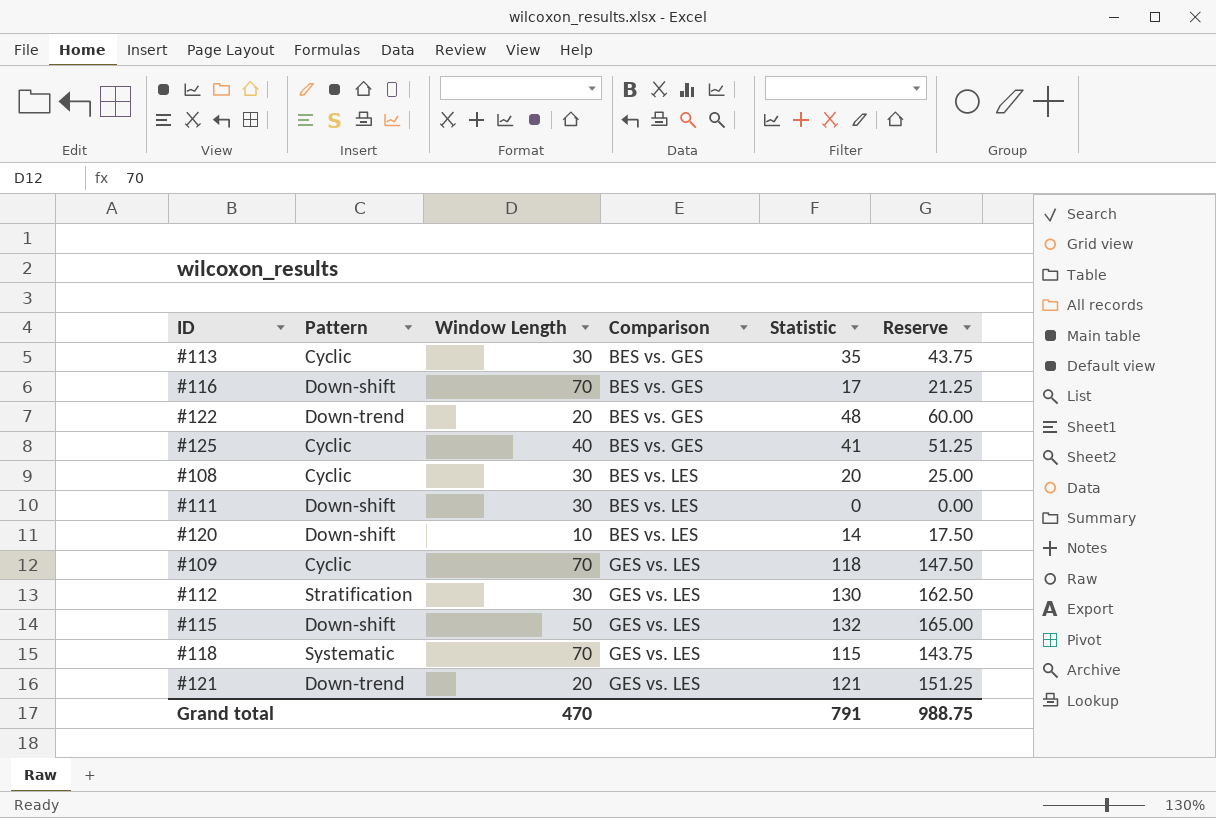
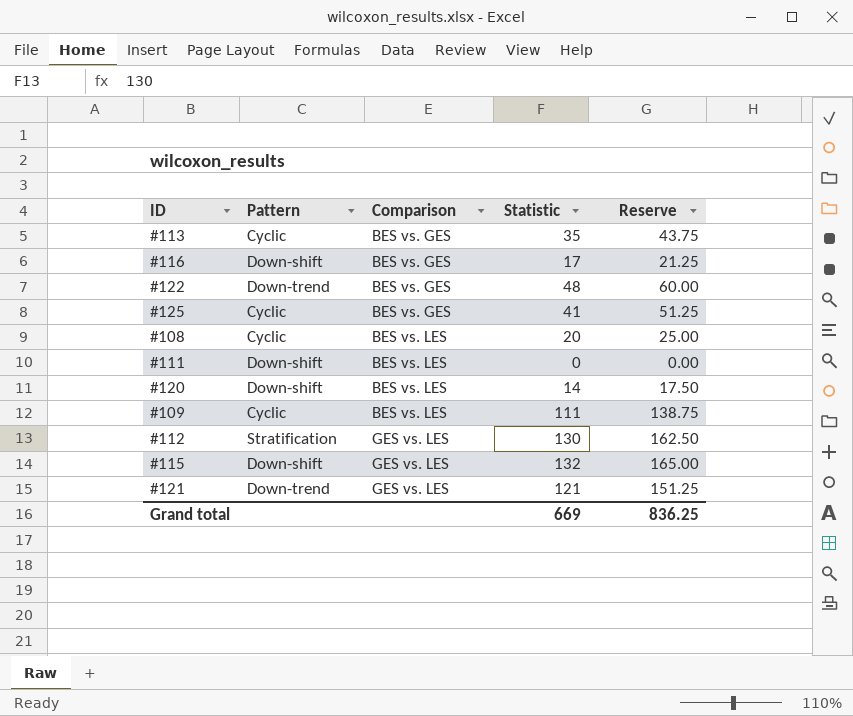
column Window Length | position: 3 -> none
row #118: Systematic | 70 | GES vs. LES | 115 | 143.75 -> none
#109 | Comparison: GES vs. LES -> BES vs. LES
#109 | Statistic: 118 -> 111
#109 | Reserve: 147.50 -> 138.75
Grand total | Statistic: 791 -> 669
Grand total | Reserve: 988.75 -> 836.25

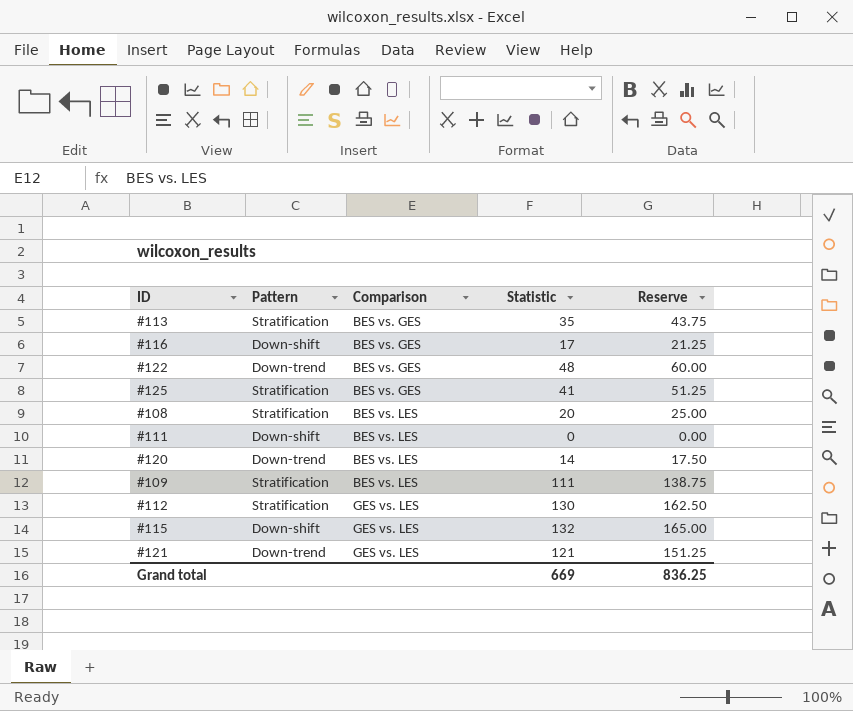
#113 | Pattern: Cyclic -> Stratification
#125 | Pattern: Cyclic -> Stratification
#108 | Pattern: Cyclic -> Stratification
#120 | Pattern: Down-shift -> Down-trend
#109 | Pattern: Cyclic -> Stratification

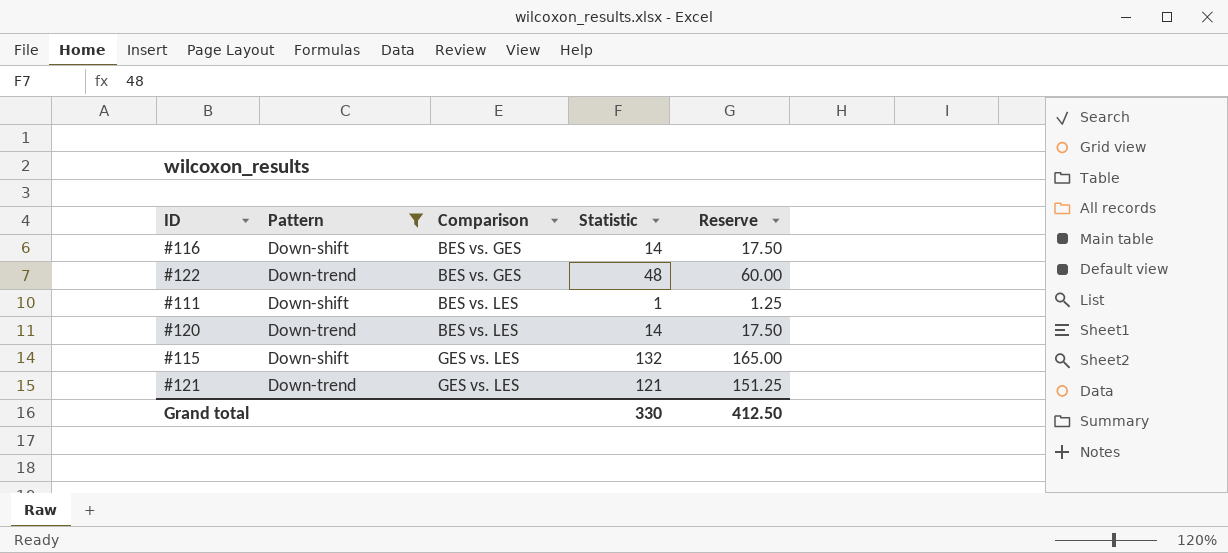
filter: none -> Pattern != Stratification
#116 | Statistic: 17 -> 14
#116 | Reserve: 21.25 -> 17.50
#111 | Statistic: 0 -> 1
#111 | Reserve: 0.00 -> 1.25
Grand total | Statistic: 669 -> 330
Grand total | Reserve: 836.25 -> 412.50

